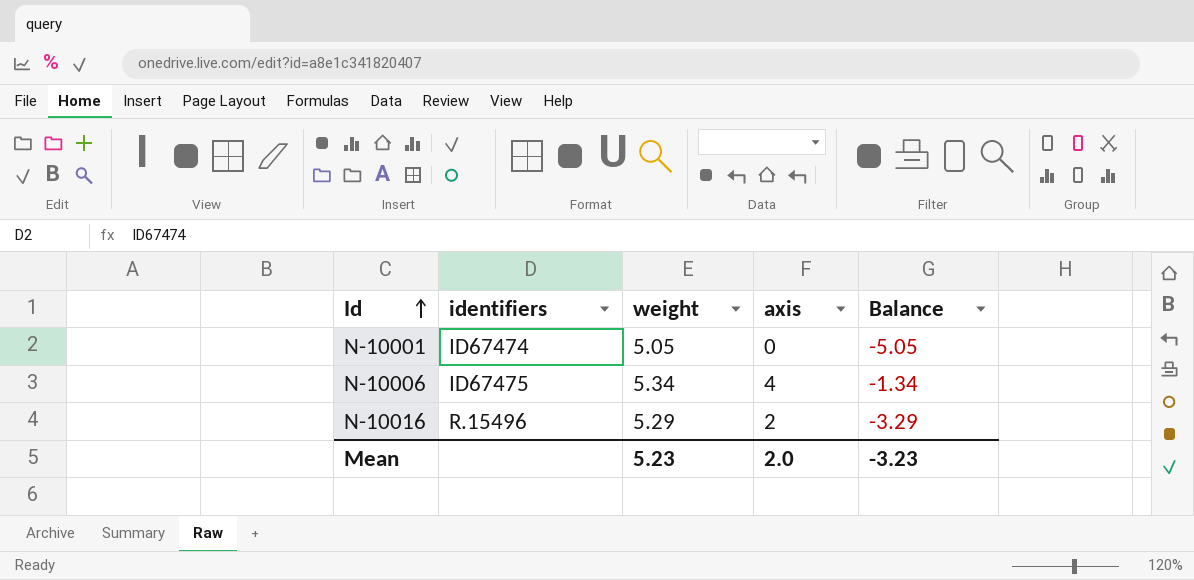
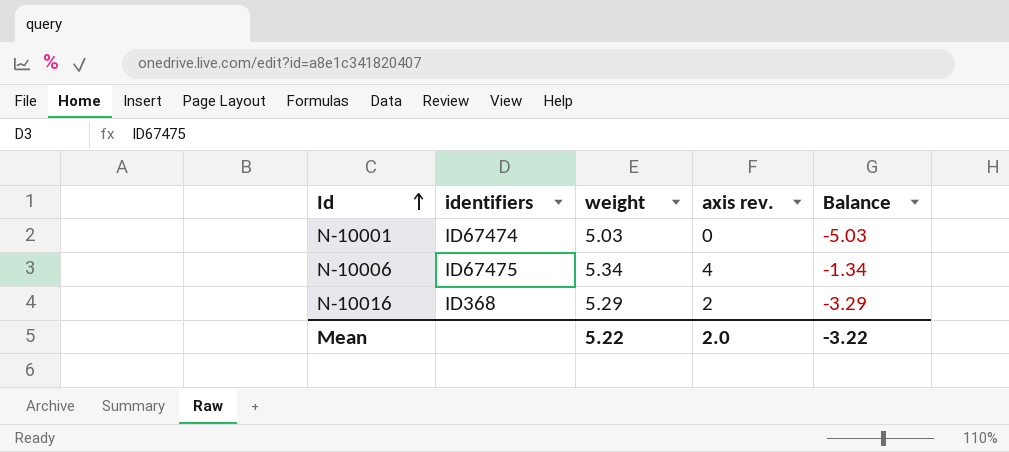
column name: axis -> axis rev.
N-10001 | weight: 5.05 -> 5.03
N-10001 | Balance: -5.05 -> -5.03
N-10016 | identifiers: R.15496 -> ID368
Mean | weight: 5.23 -> 5.22
Mean | Balance: -3.23 -> -3.22

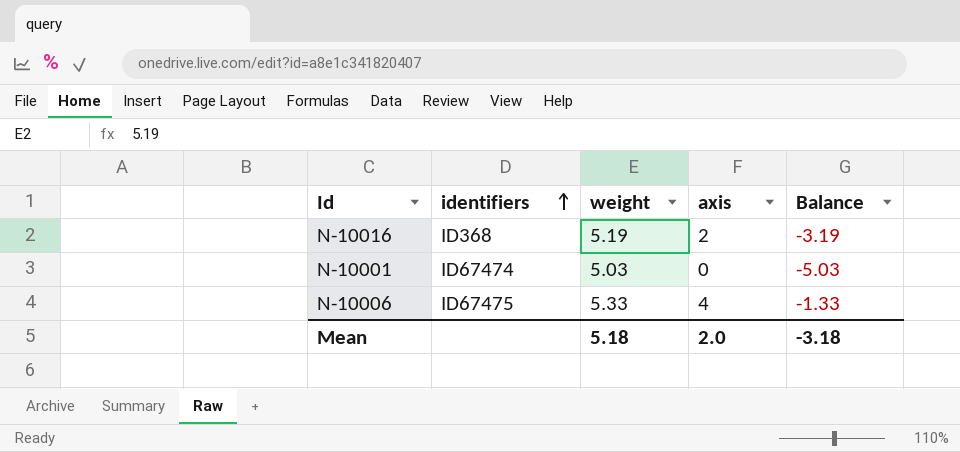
row order: Id ascending -> identifiers ascending
column name: axis rev. -> axis
N-10016 | weight: 5.29 -> 5.19
N-10016 | Balance: -3.29 -> -3.19
N-10006 | weight: 5.34 -> 5.33
N-10006 | Balance: -1.34 -> -1.33
Mean | weight: 5.22 -> 5.18
Mean | Balance: -3.22 -> -3.18

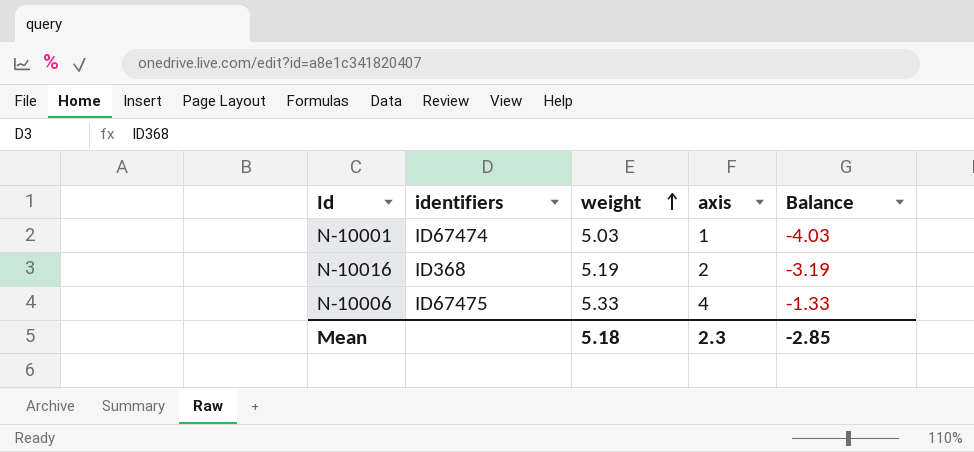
row order: identifiers ascending -> weight ascending
N-10001 | axis: 0 -> 1
N-10001 | Balance: -5.03 -> -4.03
Mean | axis: 2.0 -> 2.3
Mean | Balance: -3.18 -> -2.85

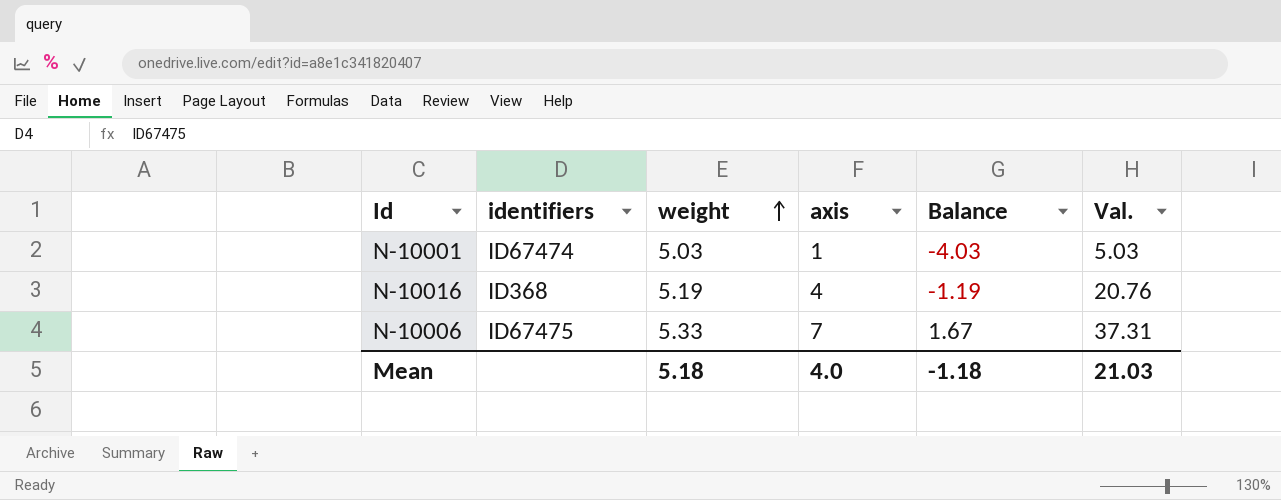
column Val. | formula: none -> [weight] * [axis]
N-10016 | axis: 2 -> 4
N-10016 | Balance: -3.19 -> -1.19
N-10006 | axis: 4 -> 7
N-10006 | Balance: -1.33 -> 1.67
Mean | axis: 2.3 -> 4.0
Mean | Balance: -2.85 -> -1.18

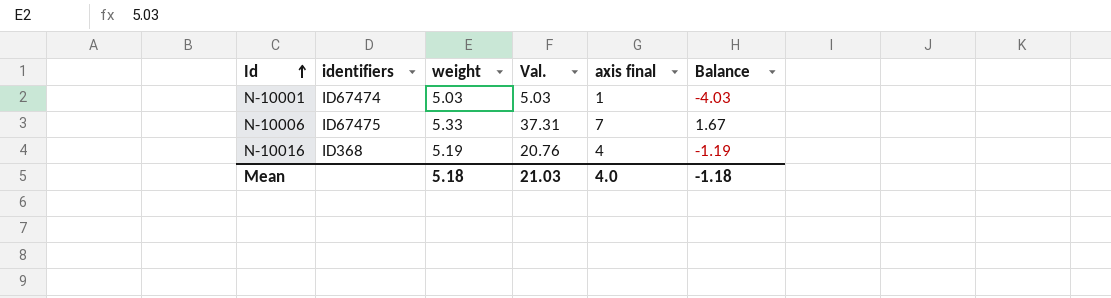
row order: weight ascending -> Id ascending
column Val. | position: 6 -> 4
column name: axis -> axis final

